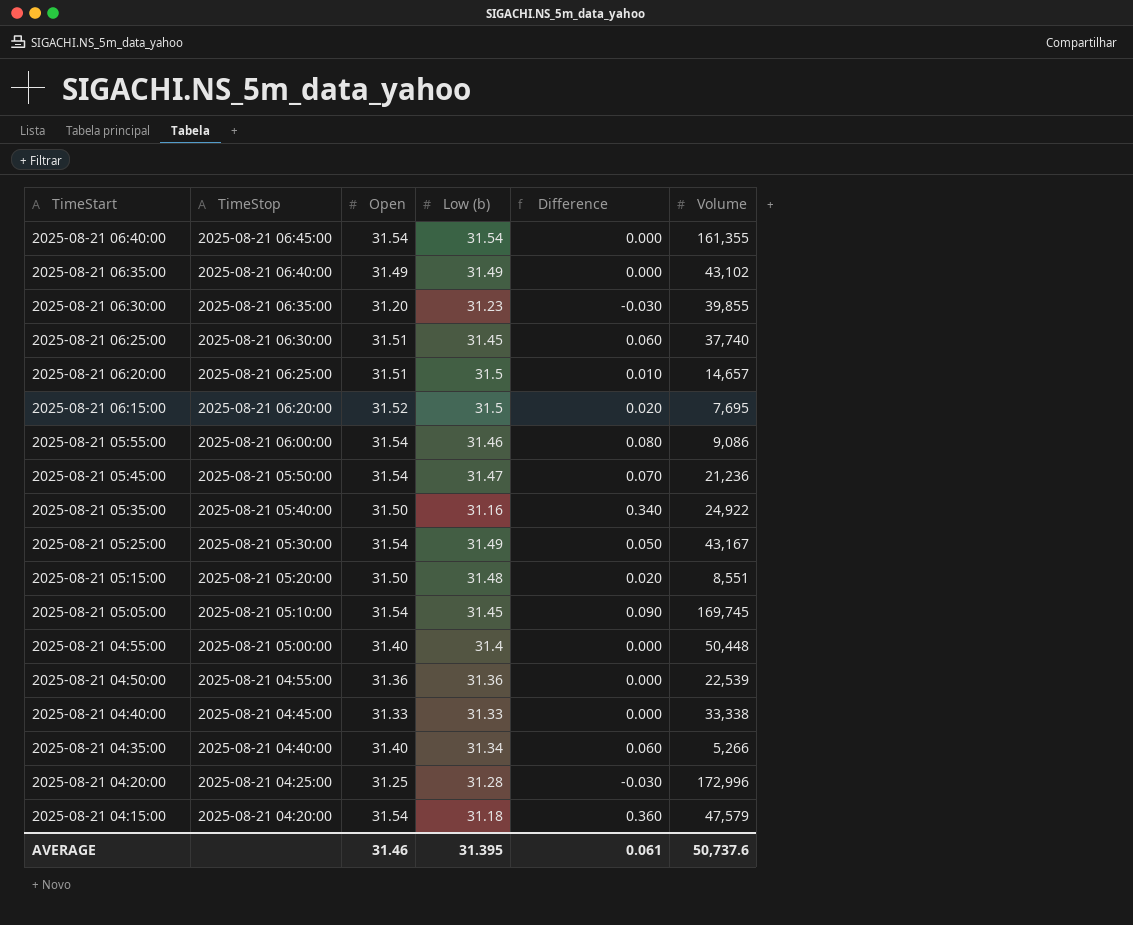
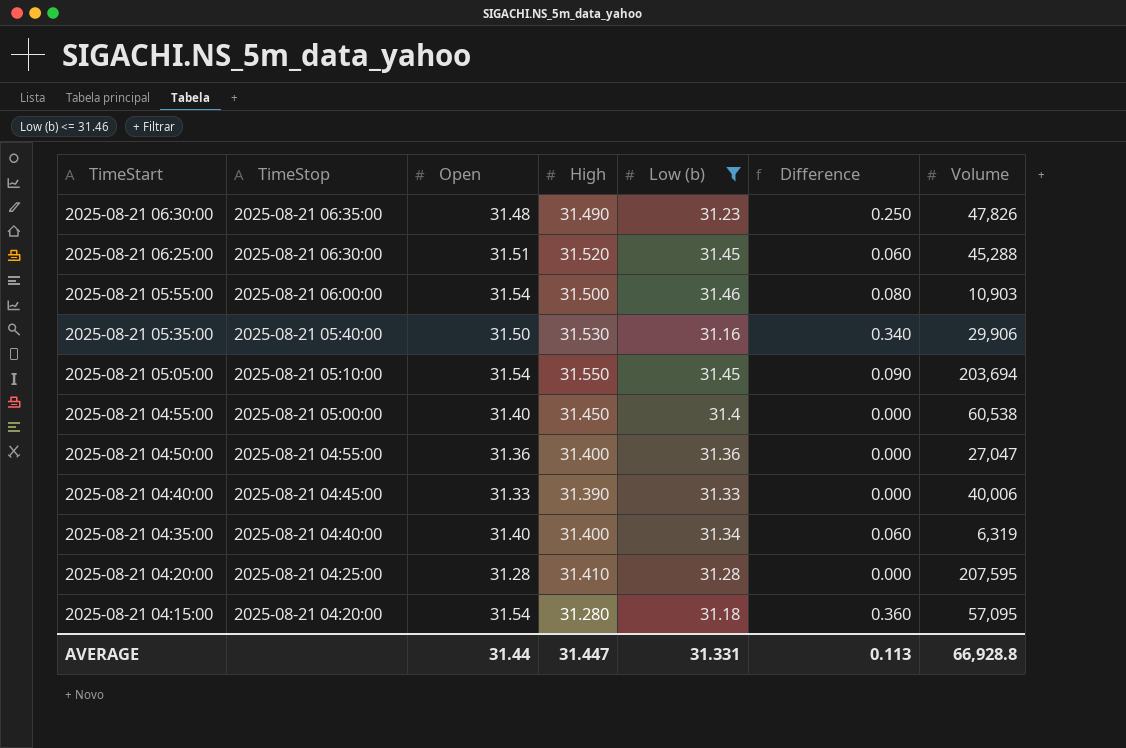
filter: none -> Low (b) <= 31.46
column High | position: none -> 4
2025-08-21 06:30:00 | Open: 31.20 -> 31.48
2025-08-21 06:30:00 | Difference: -0.030 -> 0.250
2025-08-21 06:30:00 | Volume: 39,855 -> 47,826
2025-08-21 06:25:00 | Volume: 37,740 -> 45,288
2025-08-21 05:55:00 | Volume: 9,086 -> 10,903
2025-08-21 05:35:00 | Volume: 24,922 -> 29,906
2025-08-21 05:05:00 | Volume: 169,745 -> 203,694
2025-08-21 04:55:00 | Volume: 50,448 -> 60,538
2025-08-21 04:50:00 | Volume: 22,539 -> 27,047
2025-08-21 04:40:00 | Volume: 33,338 -> 40,006
2025-08-21 04:35:00 | Volume: 5,266 -> 6,319
2025-08-21 04:20:00 | Open: 31.25 -> 31.28
2025-08-21 04:20:00 | Difference: -0.030 -> 0.000
2025-08-21 04:20:00 | Volume: 172,996 -> 207,595
2025-08-21 04:15:00 | Volume: 47,579 -> 57,095
AVERAGE | Open: 31.46 -> 31.44
AVERAGE | Low (b): 31.395 -> 31.331
AVERAGE | Difference: 0.061 -> 0.113
AVERAGE | Volume: 50,737.6 -> 66,928.8

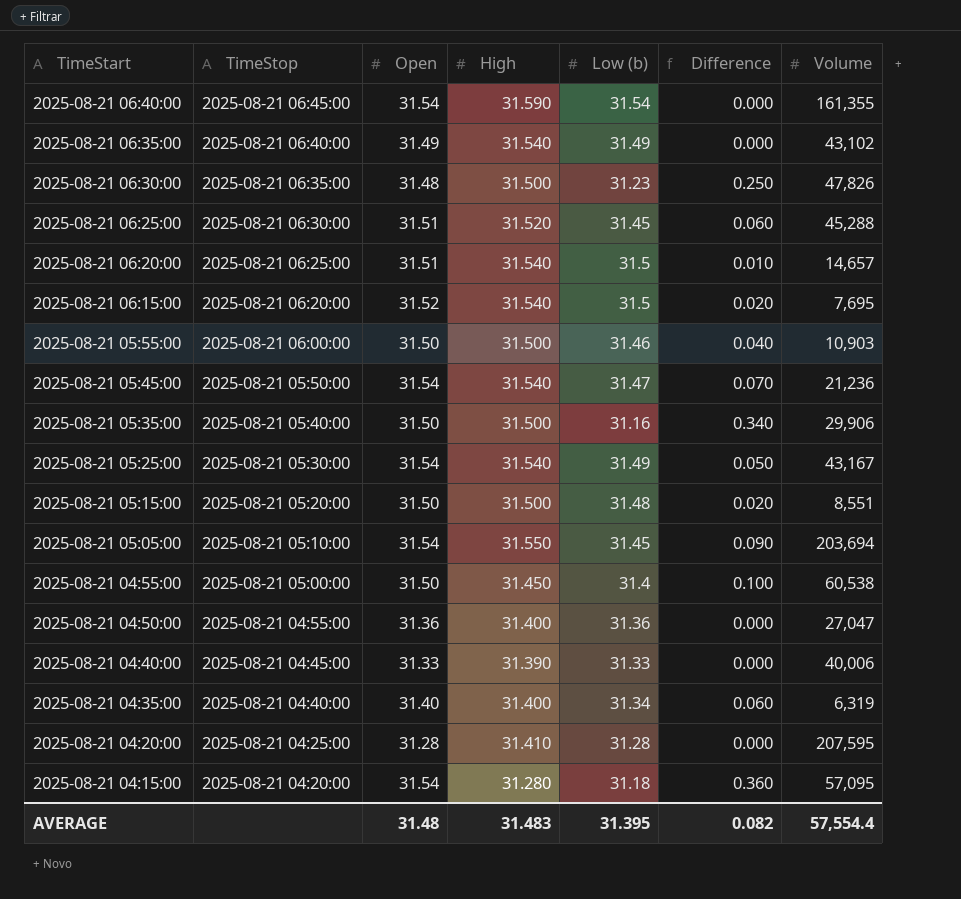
filter: Low (b) <= 31.46 -> none
2025-08-21 06:30:00 | High: 31.490 -> 31.500
2025-08-21 05:55:00 | Open: 31.54 -> 31.50
2025-08-21 05:55:00 | Difference: 0.080 -> 0.040
2025-08-21 05:35:00 | High: 31.530 -> 31.500
2025-08-21 04:55:00 | Open: 31.40 -> 31.50
2025-08-21 04:55:00 | Difference: 0.000 -> 0.100
AVERAGE | Open: 31.44 -> 31.48
AVERAGE | High: 31.447 -> 31.483
AVERAGE | Low (b): 31.331 -> 31.395
AVERAGE | Difference: 0.113 -> 0.082
AVERAGE | Volume: 66,928.8 -> 57,554.4

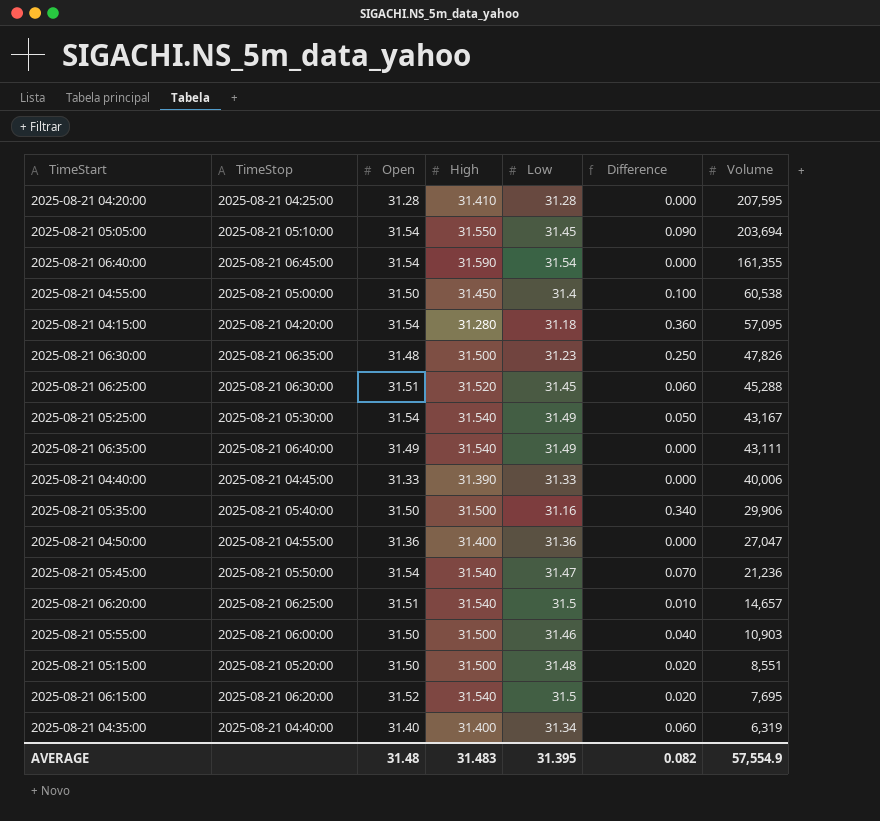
row order: TimeStart descending -> Volume descending
column name: Low (b) -> Low
2025-08-21 06:35:00 | Volume: 43,102 -> 43,111
AVERAGE | Volume: 57,554.4 -> 57,554.9

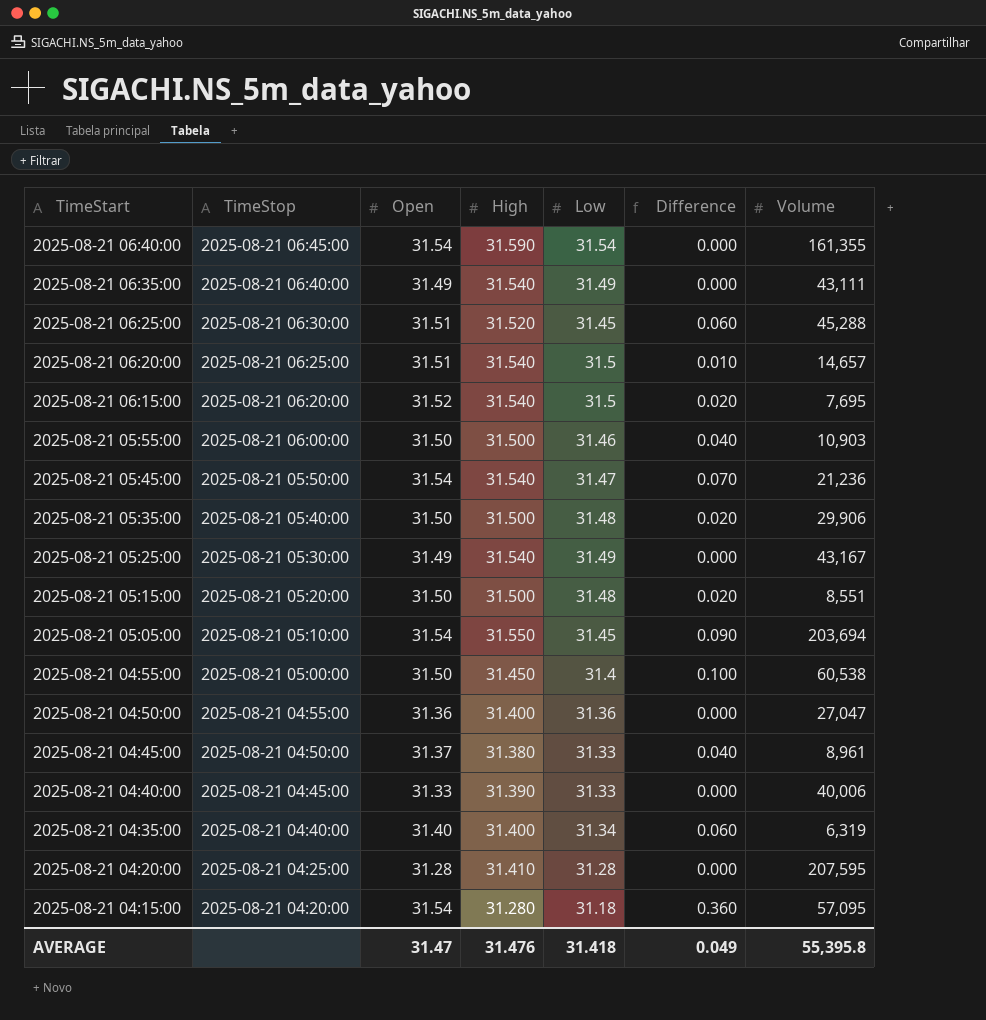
row order: Volume descending -> TimeStart descending
row 2025-08-21 06:30:00: 2025-08-21 06:35:00 | 31.48 | 31.500 | 31.23 | 0.250 | 47,826 -> none
2025-08-21 05:35:00 | Low: 31.16 -> 31.48
2025-08-21 05:35:00 | Difference: 0.340 -> 0.020
2025-08-21 05:25:00 | Open: 31.54 -> 31.49
2025-08-21 05:25:00 | Difference: 0.050 -> 0.000
row 2025-08-21 04:45:00: none -> 2025-08-21 04:50:00 | 31.37 | 31.380 | 31.33 | 0.040 | 8,961
AVERAGE | Open: 31.48 -> 31.47
AVERAGE | High: 31.483 -> 31.476
AVERAGE | Low: 31.395 -> 31.418
AVERAGE | Difference: 0.082 -> 0.049
AVERAGE | Volume: 57,554.9 -> 55,395.8

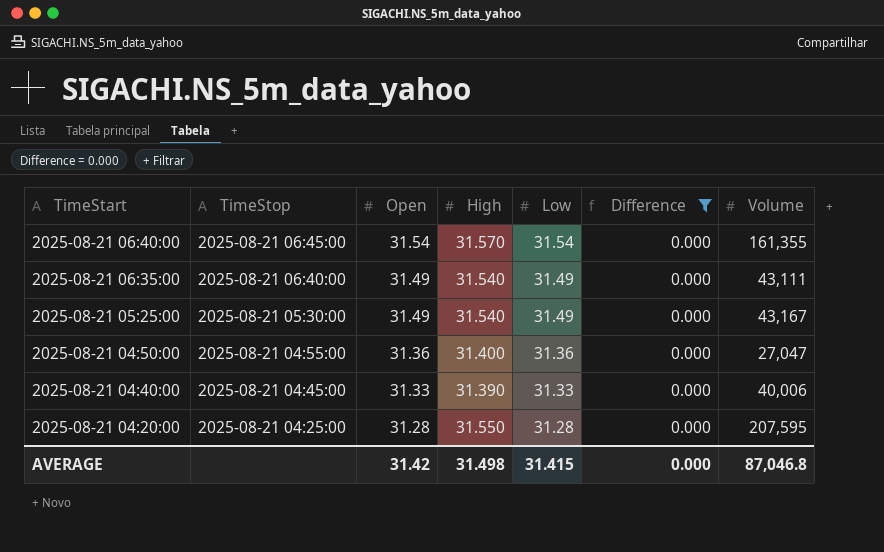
filter: none -> Difference = 0.000
2025-08-21 06:40:00 | High: 31.590 -> 31.570
2025-08-21 04:20:00 | High: 31.410 -> 31.550
AVERAGE | Open: 31.47 -> 31.42
AVERAGE | High: 31.476 -> 31.498
AVERAGE | Low: 31.418 -> 31.415
AVERAGE | Difference: 0.049 -> 0.000
AVERAGE | Volume: 55,395.8 -> 87,046.8

